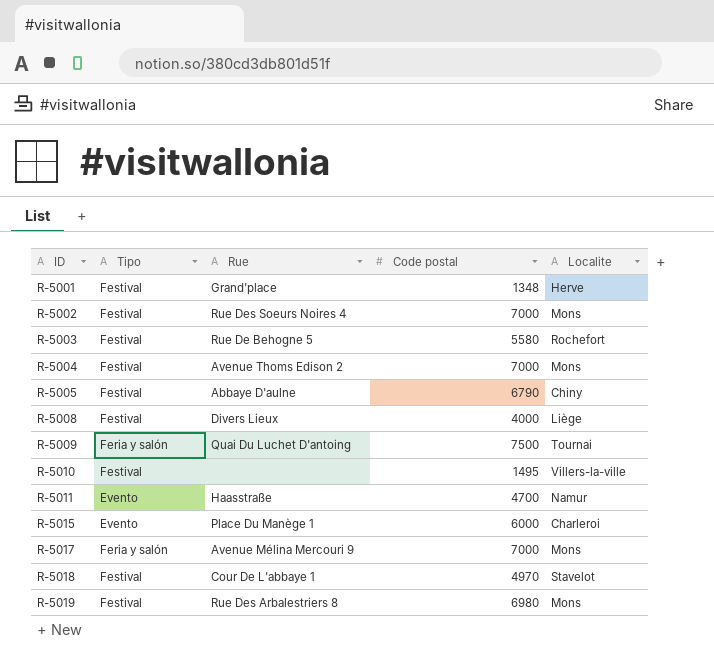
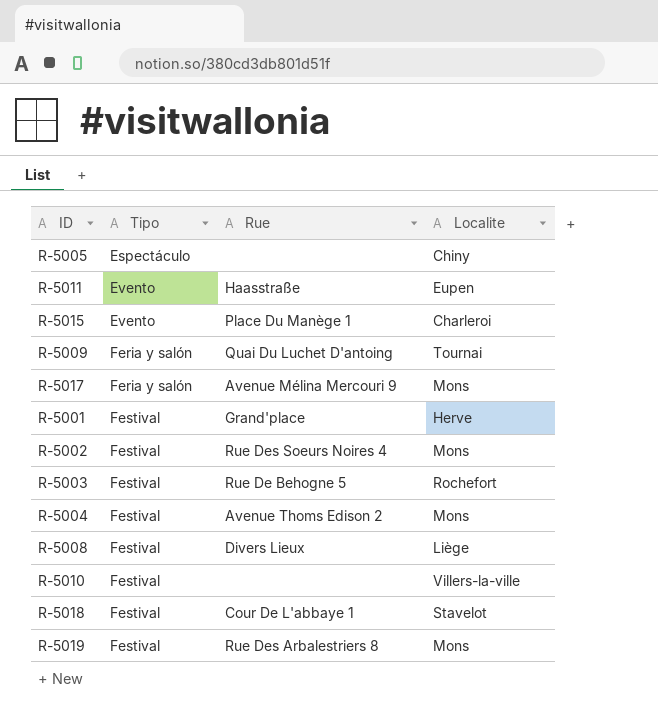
row order: ID ascending -> Tipo ascending
column Code postal | position: 4 -> none
R-5005 | Tipo: Festival -> Espectáculo
R-5005 | Rue: Abbaye D'aulne -> none
R-5011 | Localite: Namur -> Eupen

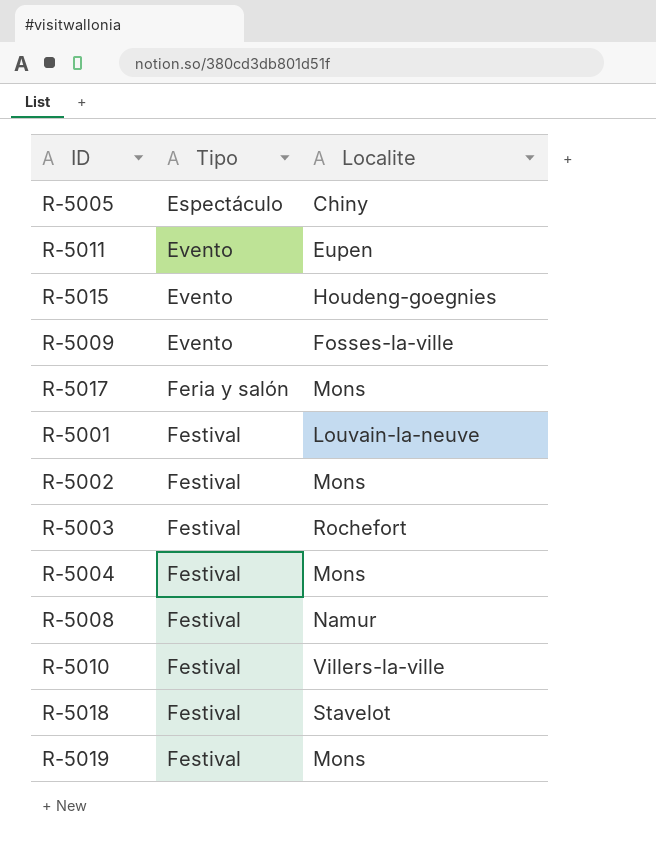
column Rue | position: 3 -> none
R-5015 | Localite: Charleroi -> Houdeng-goegnies
R-5009 | Tipo: Feria y salón -> Evento
R-5009 | Localite: Tournai -> Fosses-la-ville
R-5001 | Localite: Herve -> Louvain-la-neuve
R-5008 | Localite: Liège -> Namur

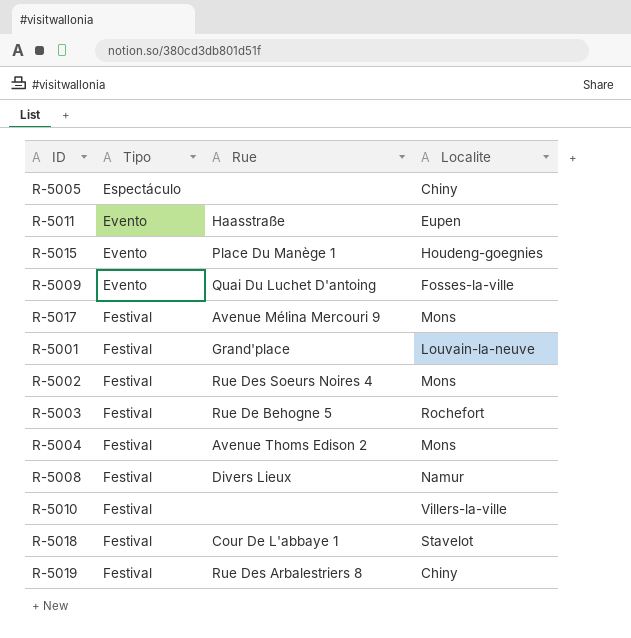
column Rue | position: none -> 3
R-5017 | Tipo: Feria y salón -> Festival
R-5019 | Localite: Mons -> Chiny

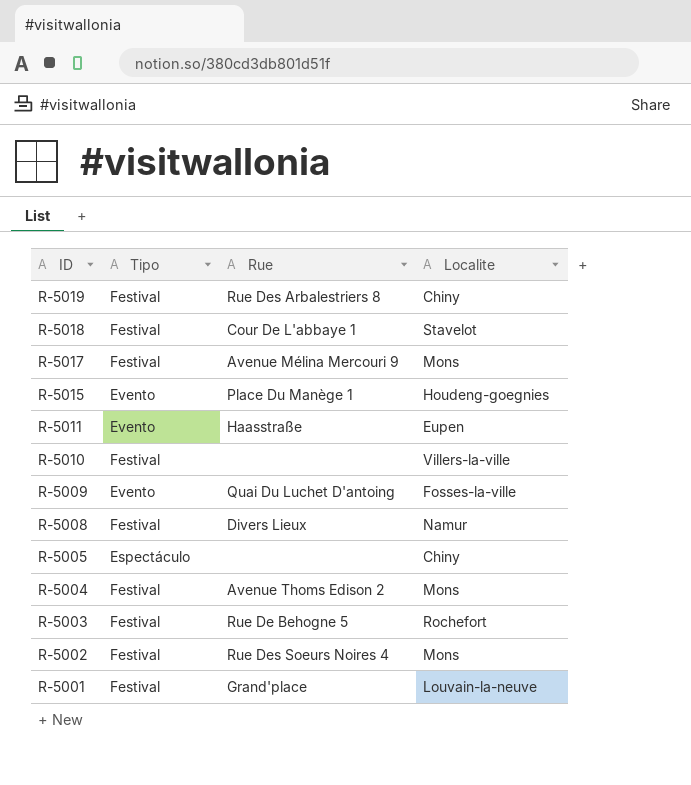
row order: Tipo ascending -> ID descending

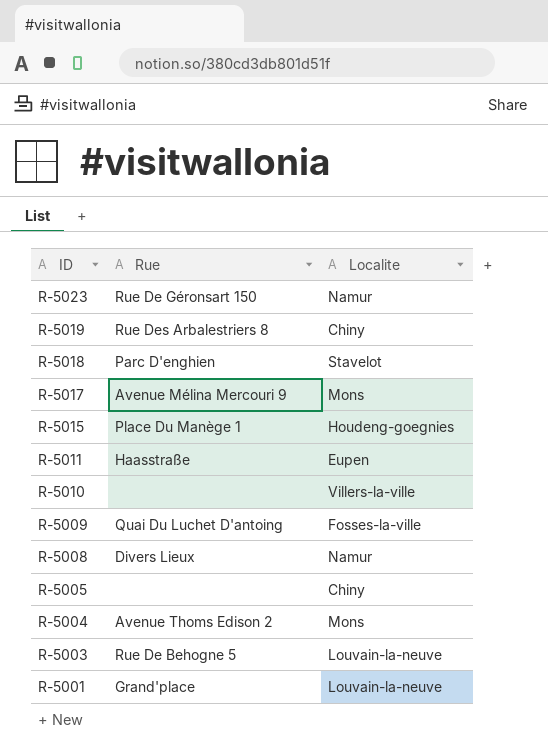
column Tipo | position: 2 -> none
row R-5002: Festival | Rue Des Soeurs Noires 4 | Mons -> none
row R-5023: none -> Rue De Géronsart 150 | Namur
R-5018 | Rue: Cour De L'abbaye 1 -> Parc D'enghien
R-5003 | Localite: Rochefort -> Louvain-la-neuve

